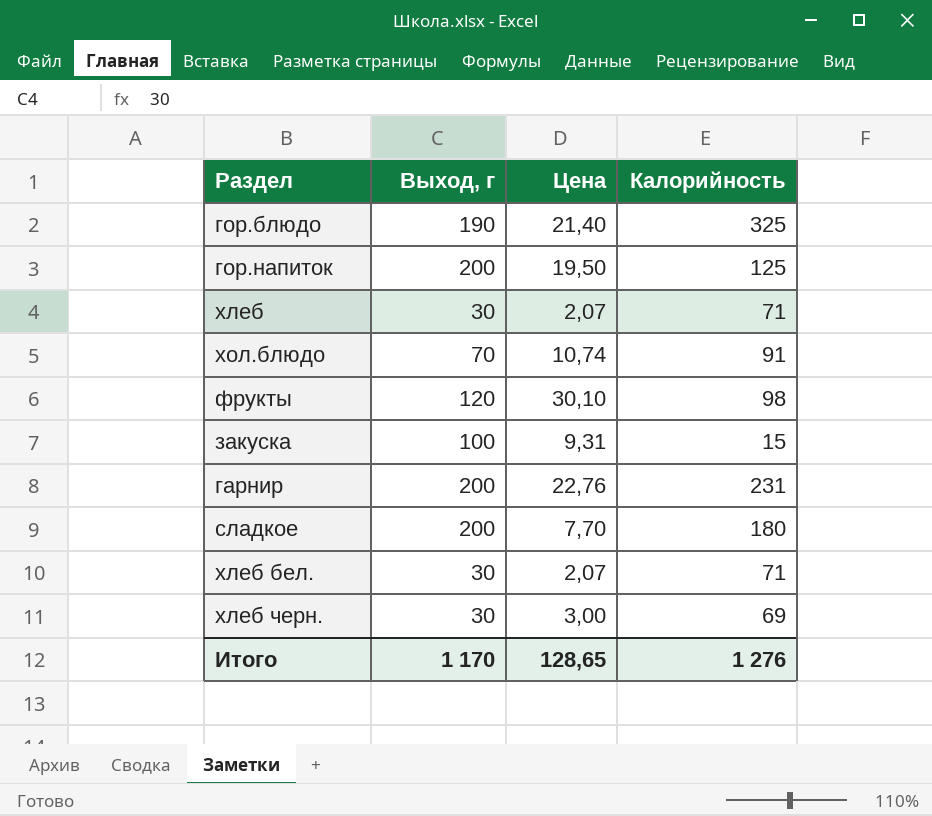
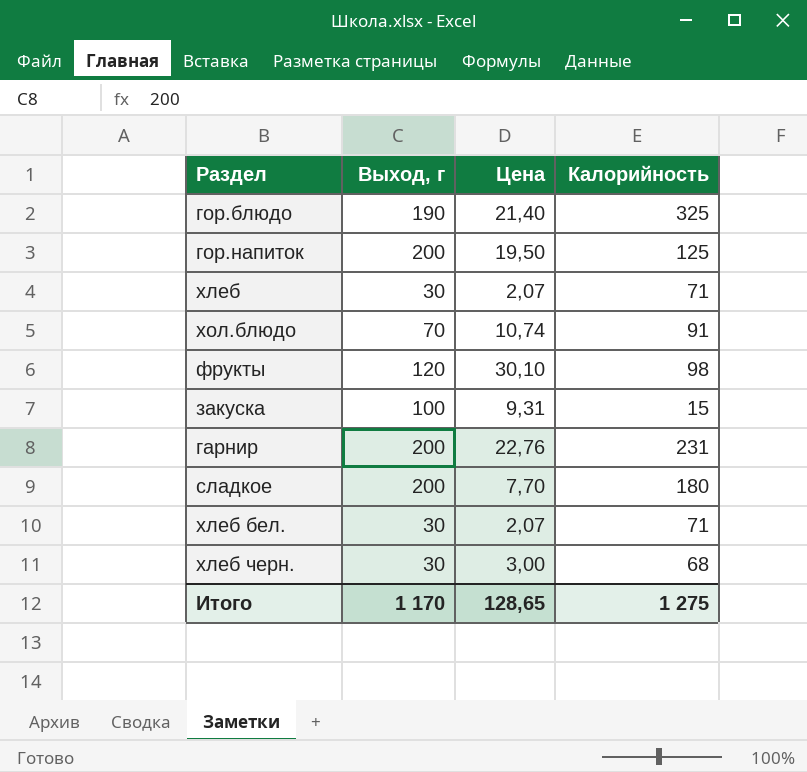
хлеб черн. | Калорийность: 69 -> 68
Итого | Калорийность: 1 276 -> 1 275

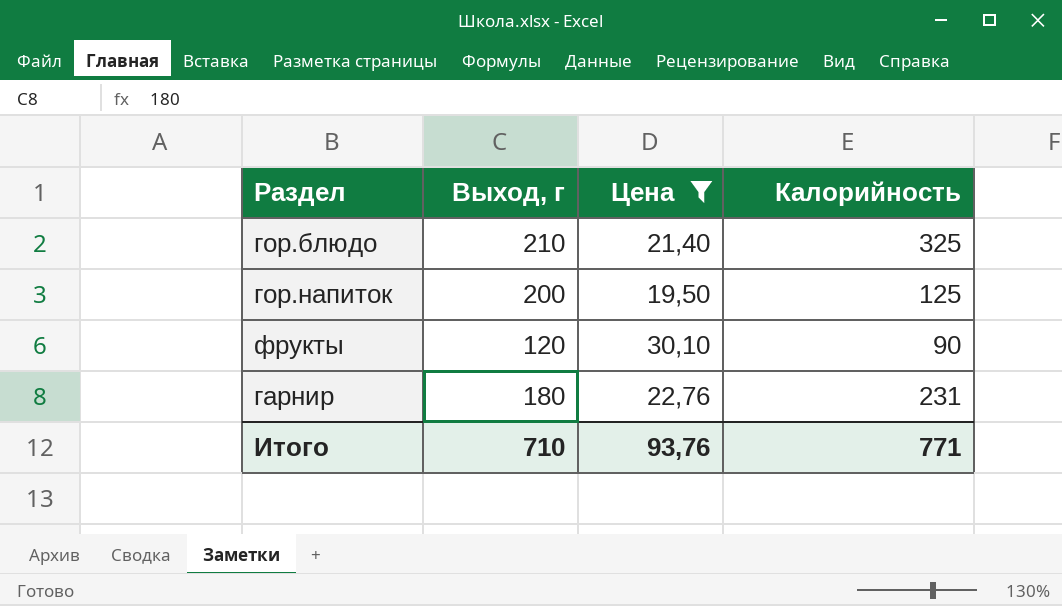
filter: none -> Цена >= 19,50
гор.блюдо | Выход, г: 190 -> 210
фрукты | Калорийность: 98 -> 90
гарнир | Выход, г: 200 -> 180
Итого | Выход, г: 1 170 -> 710
Итого | Цена: 128,65 -> 93,76
Итого | Калорийность: 1 275 -> 771

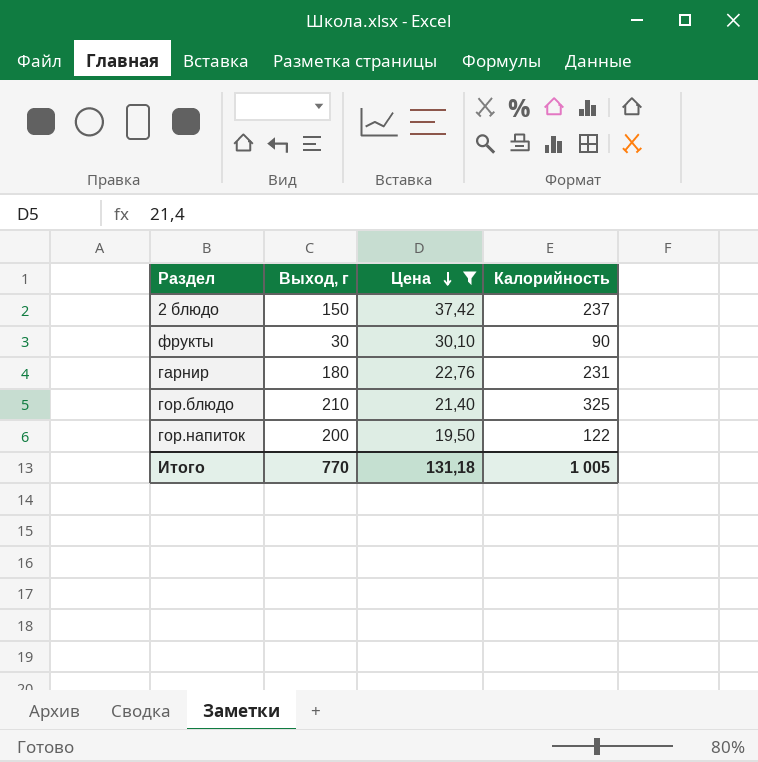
row order: none -> Цена descending
row 2 блюдо: none -> 150 | 37,42 | 237
фрукты | Выход, г: 120 -> 30
гор.напиток | Калорийность: 125 -> 122
Итого | Выход, г: 710 -> 770
Итого | Цена: 93,76 -> 131,18
Итого | Калорийность: 771 -> 1 005

